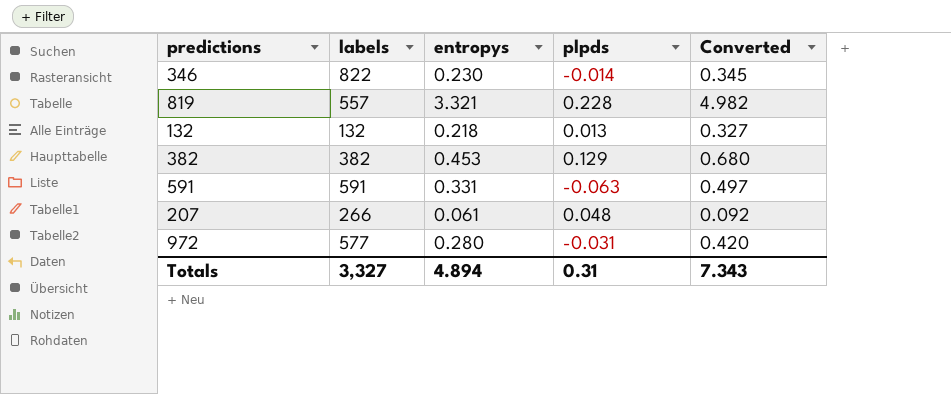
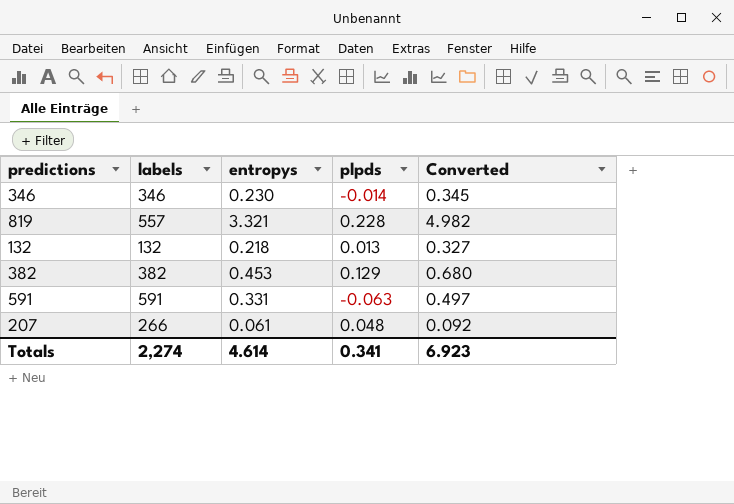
row 972: 577 | 0.280 | -0.031 | 0.420 -> none
346 | labels: 822 -> 346
Totals | labels: 3,327 -> 2,274
Totals | entropys: 4.894 -> 4.614
Totals | plpds: 0.31 -> 0.341
Totals | Converted: 7.343 -> 6.923

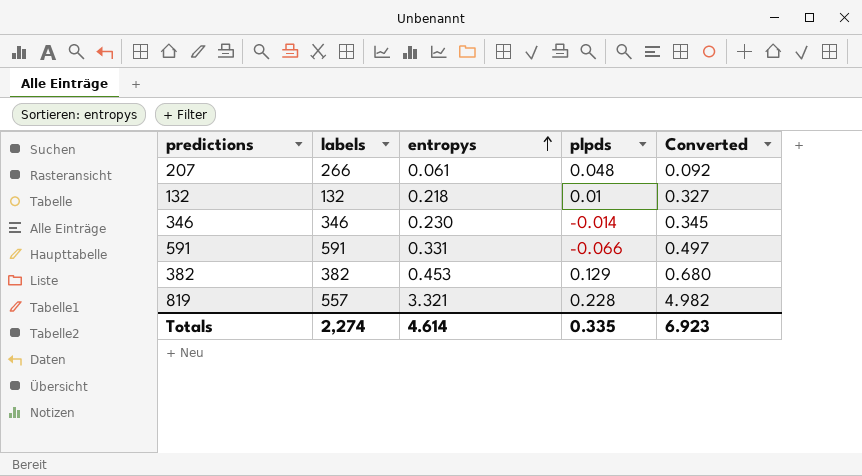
row order: none -> entropys ascending
132 | plpds: 0.013 -> 0.01
591 | plpds: -0.063 -> -0.066
Totals | plpds: 0.341 -> 0.335

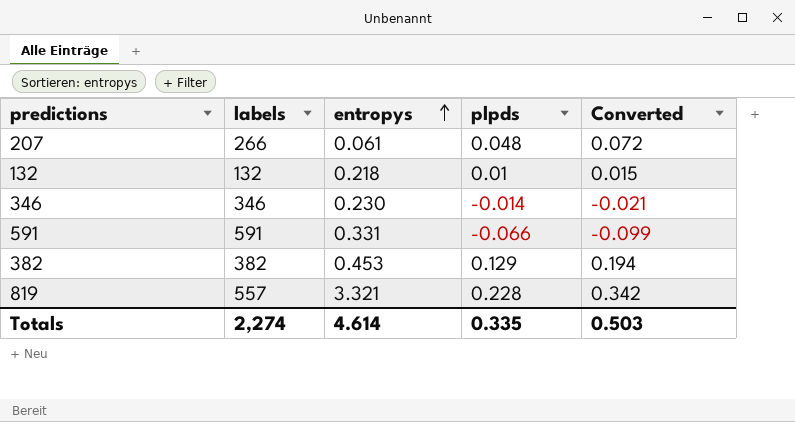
column Converted | formula: [entropys] * 1.5 -> [plpds] * 1.5
Totals | Converted: 6.923 -> 0.503

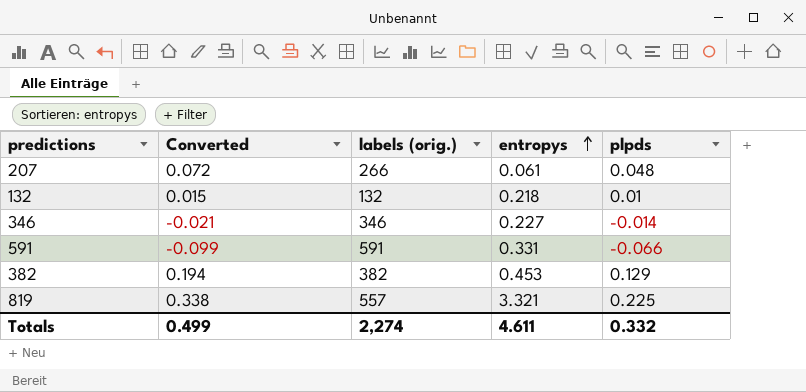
column Converted | position: 5 -> 2
column name: labels -> labels (orig.)
346 | entropys: 0.230 -> 0.227
819 | Converted: 0.342 -> 0.338
819 | plpds: 0.228 -> 0.225
Totals | Converted: 0.503 -> 0.499
Totals | entropys: 4.614 -> 4.611
Totals | plpds: 0.335 -> 0.332

